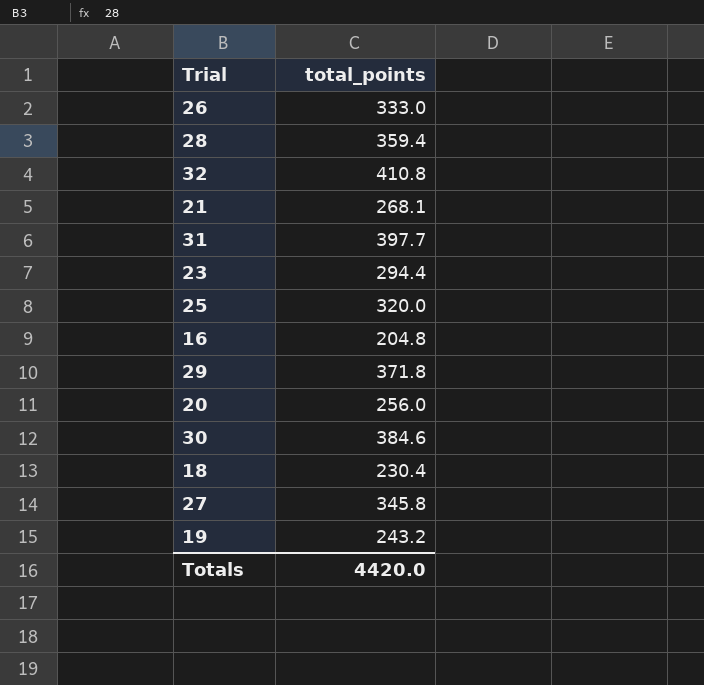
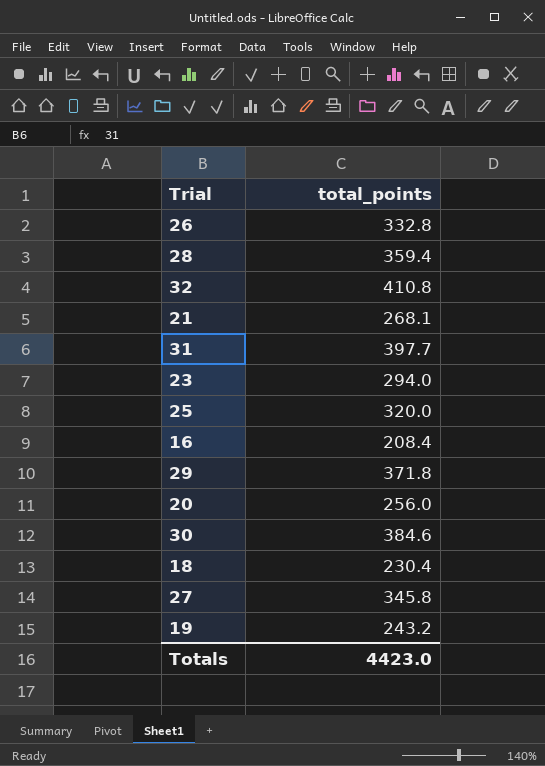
26 | total_points: 333.0 -> 332.8
23 | total_points: 294.4 -> 294.0
16 | total_points: 204.8 -> 208.4
Totals | total_points: 4420.0 -> 4423.0

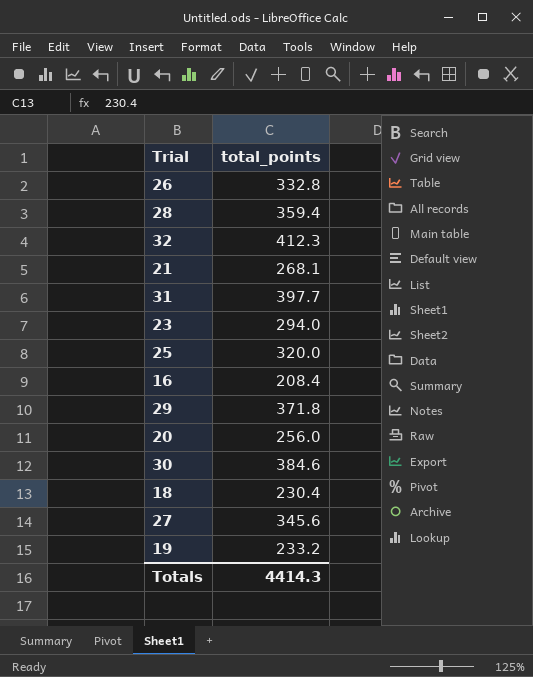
32 | total_points: 410.8 -> 412.3
27 | total_points: 345.8 -> 345.6
19 | total_points: 243.2 -> 233.2
Totals | total_points: 4423.0 -> 4414.3

